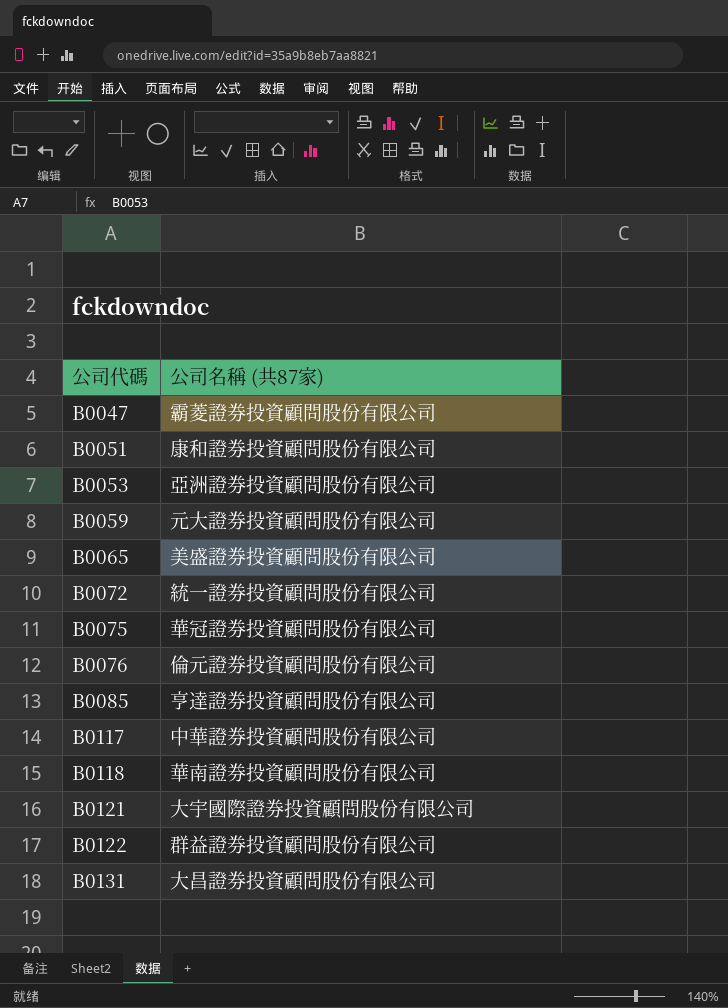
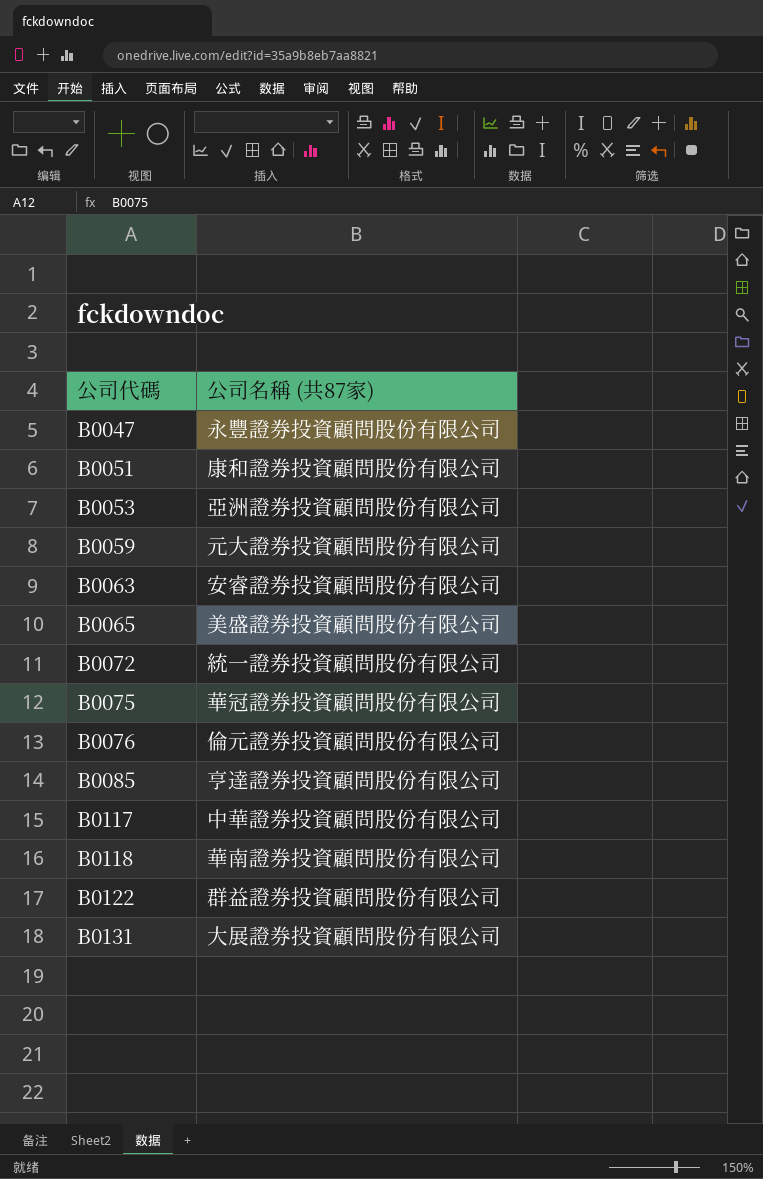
row B0121: 大宇國際證券投資顧問股份有限公司 -> none
B0047 | 公司名稱 (共87家): 霸菱證券投資顧問股份有限公司 -> 永豐證券投資顧問股份有限公司
row B0063: none -> 安睿證券投資顧問股份有限公司
B0131 | 公司名稱 (共87家): 大昌證券投資顧問股份有限公司 -> 大展證券投資顧問股份有限公司

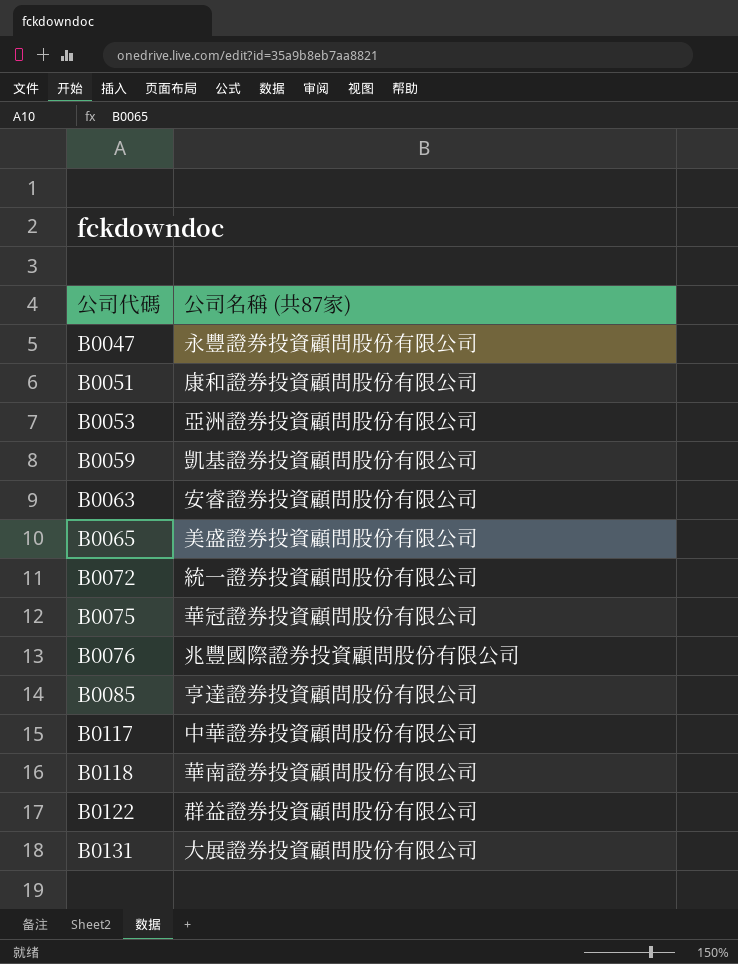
B0059 | 公司名稱 (共87家): 元大證券投資顧問股份有限公司 -> 凱基證券投資顧問股份有限公司
B0076 | 公司名稱 (共87家): 倫元證券投資顧問股份有限公司 -> 兆豐國際證券投資顧問股份有限公司

